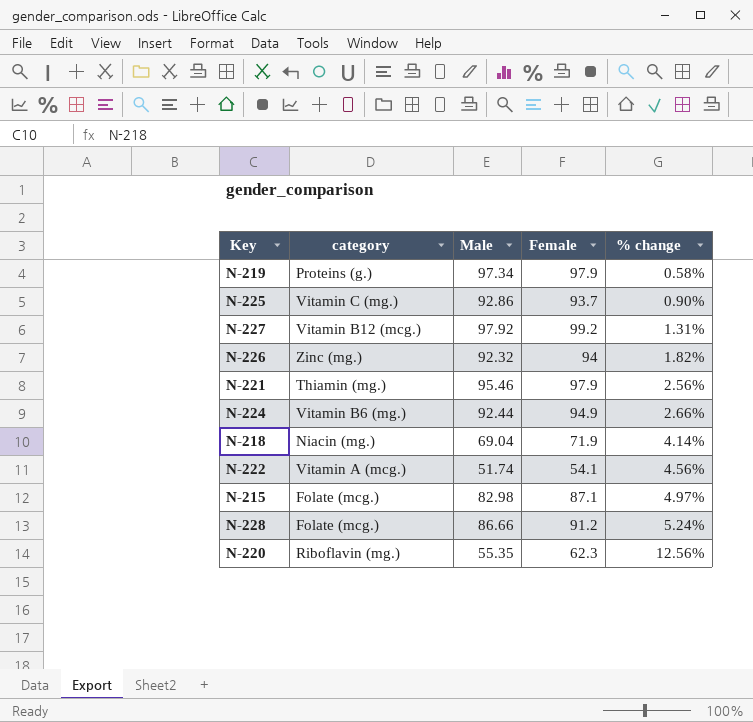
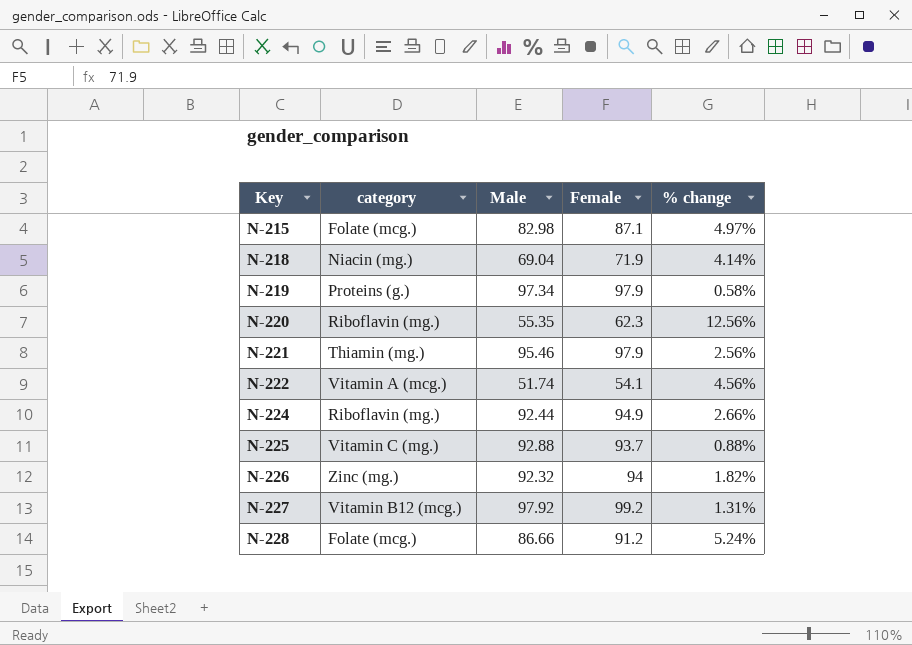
row order: % change ascending -> Key ascending
N-224 | category: Vitamin B6 (mg.) -> Riboflavin (mg.)
N-225 | Male: 92.86 -> 92.88
N-225 | % change: 0.90% -> 0.88%

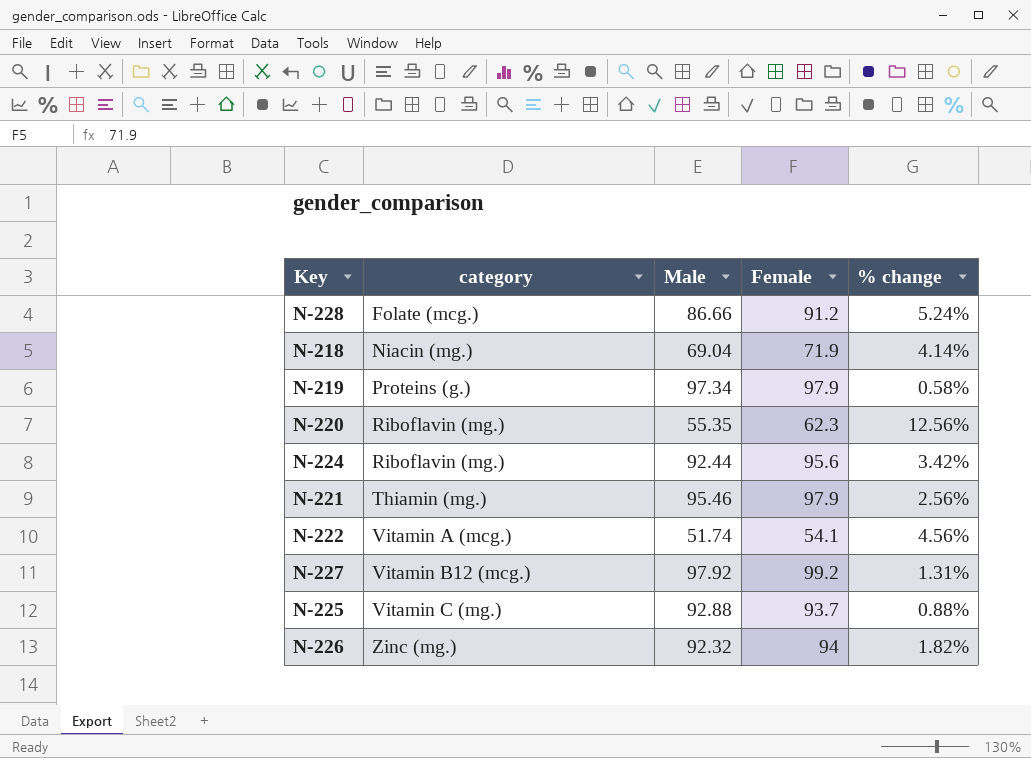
row order: Key ascending -> category ascending
row N-215: Folate (mcg.) | 82.98 | 87.1 | 4.97% -> none
N-224 | Female: 94.9 -> 95.6
N-224 | % change: 2.66% -> 3.42%

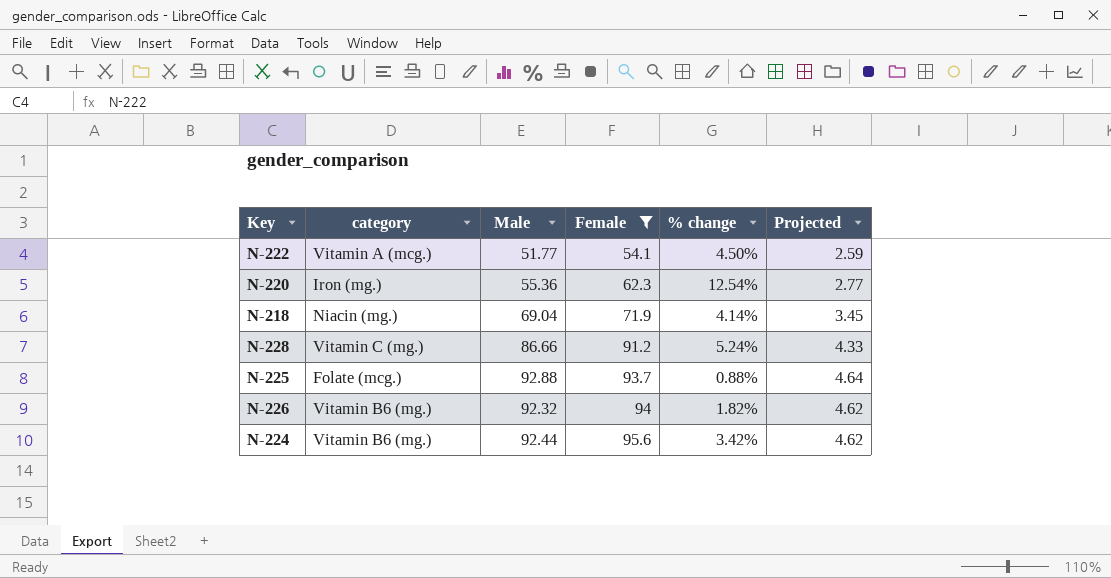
filter: none -> Female <= 95.6
row order: category ascending -> Female ascending
column Projected | formula: none -> [Male] * 0.05
N-222 | Male: 51.74 -> 51.77
N-222 | % change: 4.56% -> 4.50%
N-220 | category: Riboflavin (mg.) -> Iron (mg.)
N-220 | Male: 55.35 -> 55.36
N-220 | % change: 12.56% -> 12.54%
N-228 | category: Folate (mcg.) -> Vitamin C (mg.)
N-225 | category: Vitamin C (mg.) -> Folate (mcg.)
N-226 | category: Zinc (mg.) -> Vitamin B6 (mg.)
N-224 | category: Riboflavin (mg.) -> Vitamin B6 (mg.)

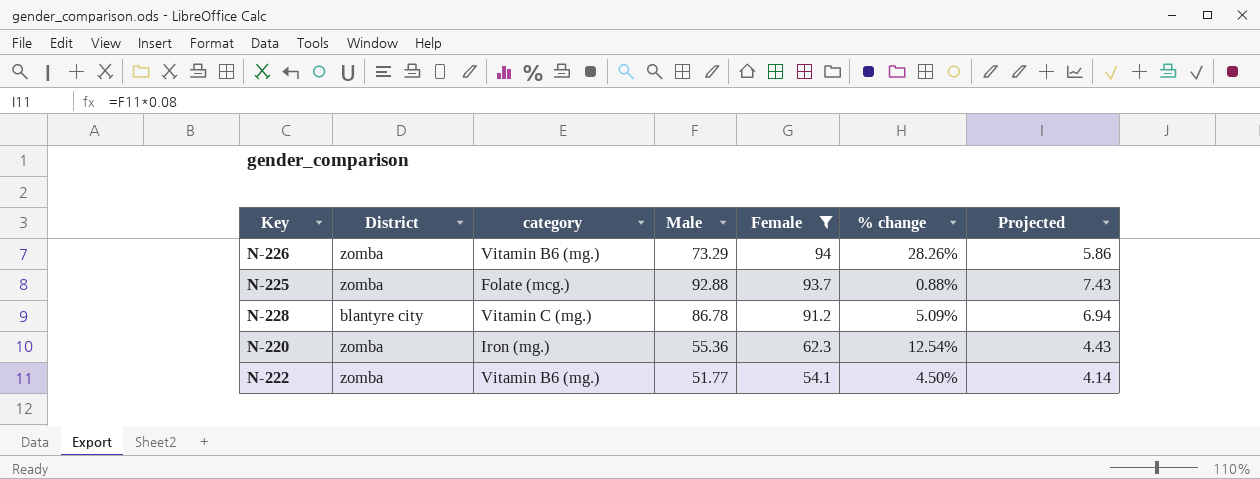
row order: Female ascending -> Female descending
column District | position: none -> 2
column Projected | formula: [Male] * 0.05 -> [Male] * 0.08
row N-218: Niacin (mg.) | 69.04 | 71.9 | 4.14% | 3.45 -> none
row N-224: Vitamin B6 (mg.) | 92.44 | 95.6 | 3.42% | 4.62 -> none
N-226 | Male: 92.32 -> 73.29
N-226 | % change: 1.82% -> 28.26%
N-228 | Male: 86.66 -> 86.78
N-228 | % change: 5.24% -> 5.09%
N-222 | category: Vitamin A (mcg.) -> Vitamin B6 (mg.)

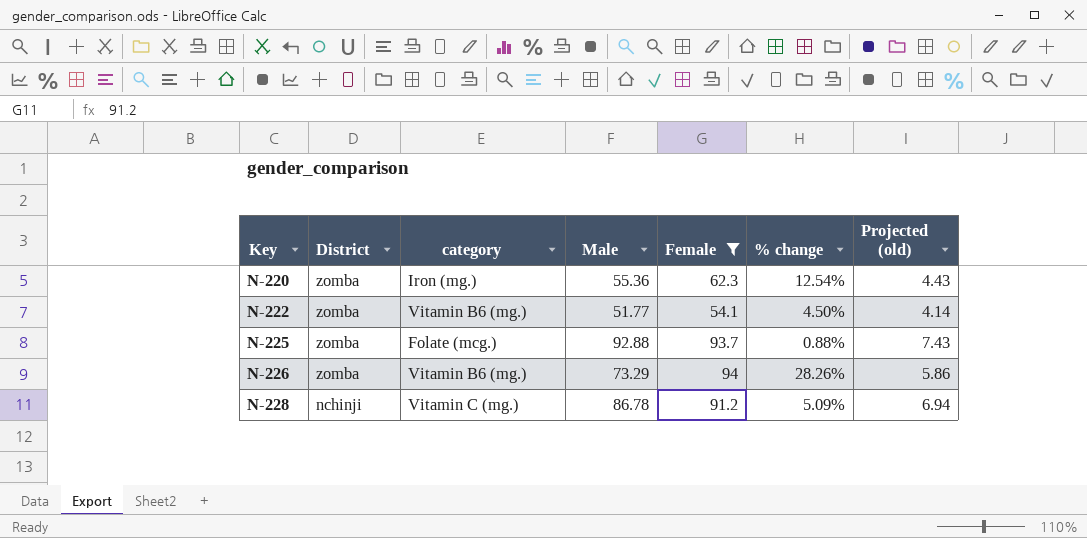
row order: Female descending -> Key ascending
column name: Projected -> Projected (old)
N-228 | District: blantyre city -> nchinji

